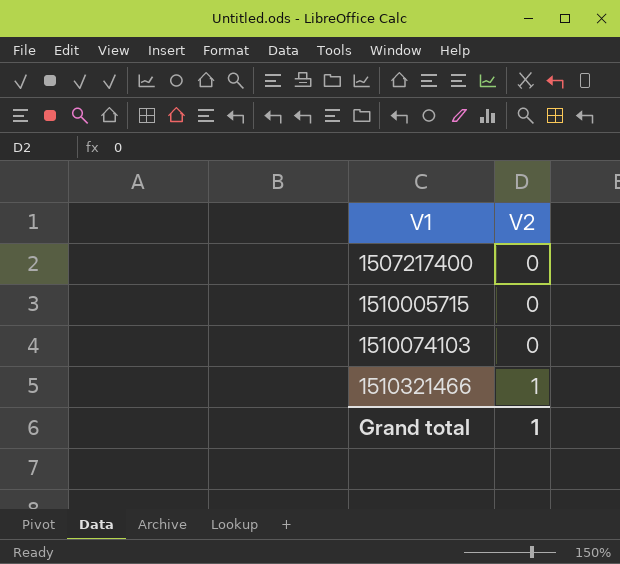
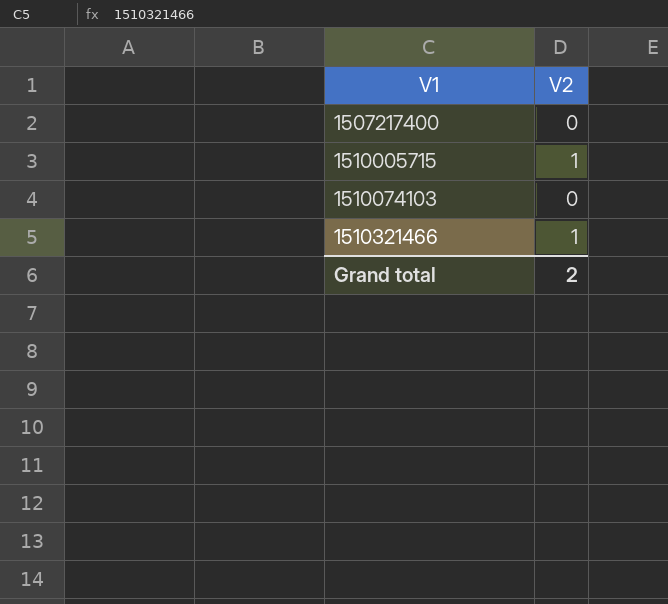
1510005715 | V2: 0 -> 1
Grand total | V2: 1 -> 2

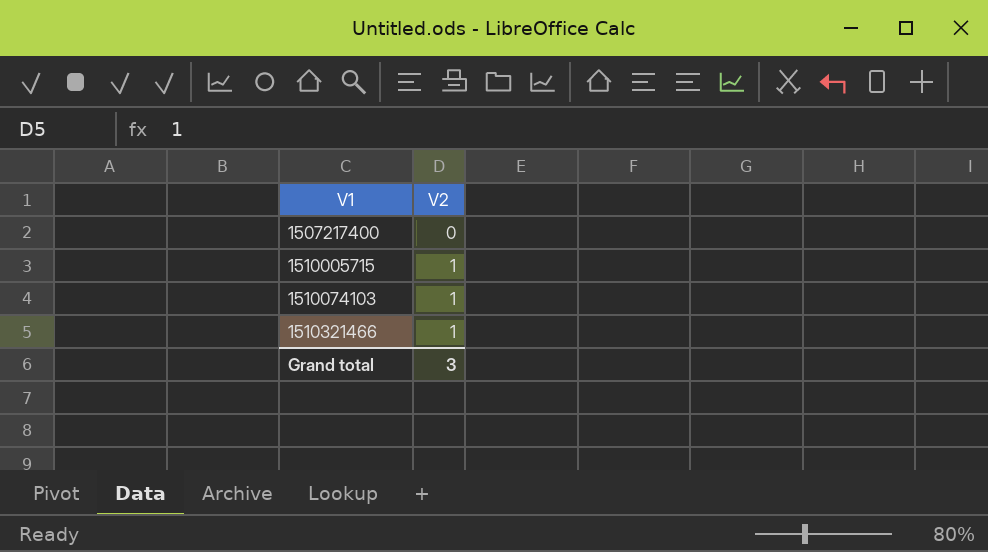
1510074103 | V2: 0 -> 1
Grand total | V2: 2 -> 3

